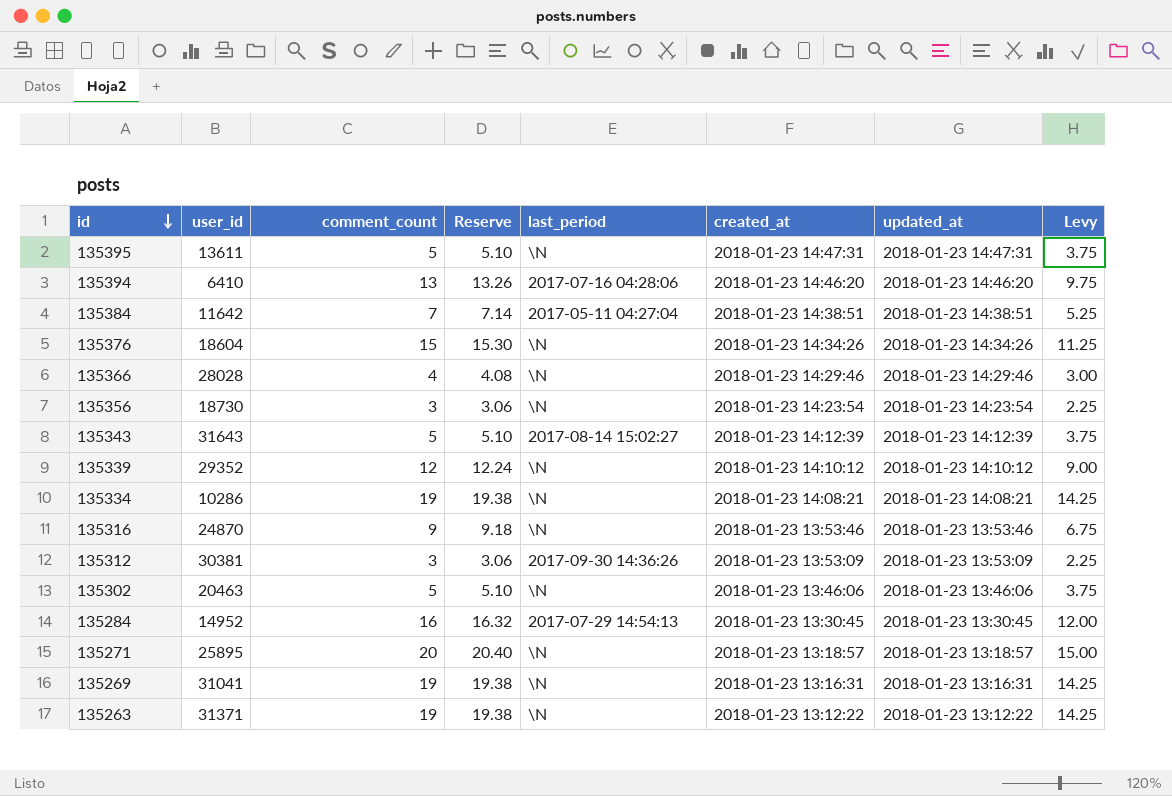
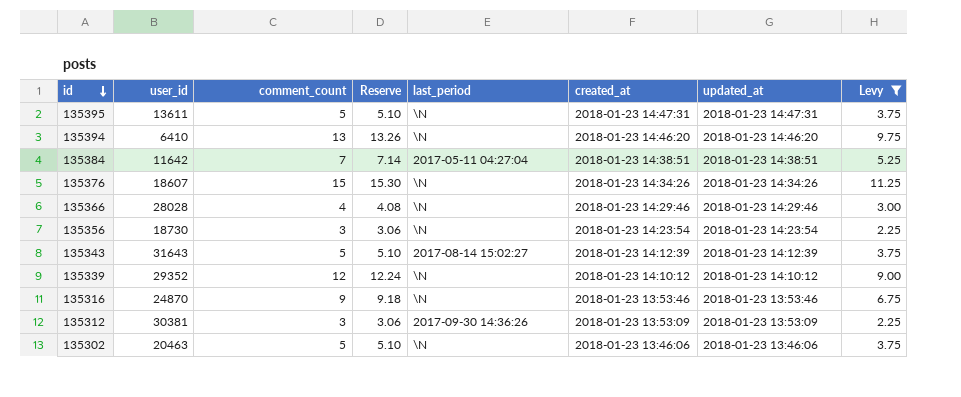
filter: none -> Levy <= 11.25
135394 | last_period: 2017-07-16 04:28:06 -> \N
135376 | user_id: 18604 -> 18607

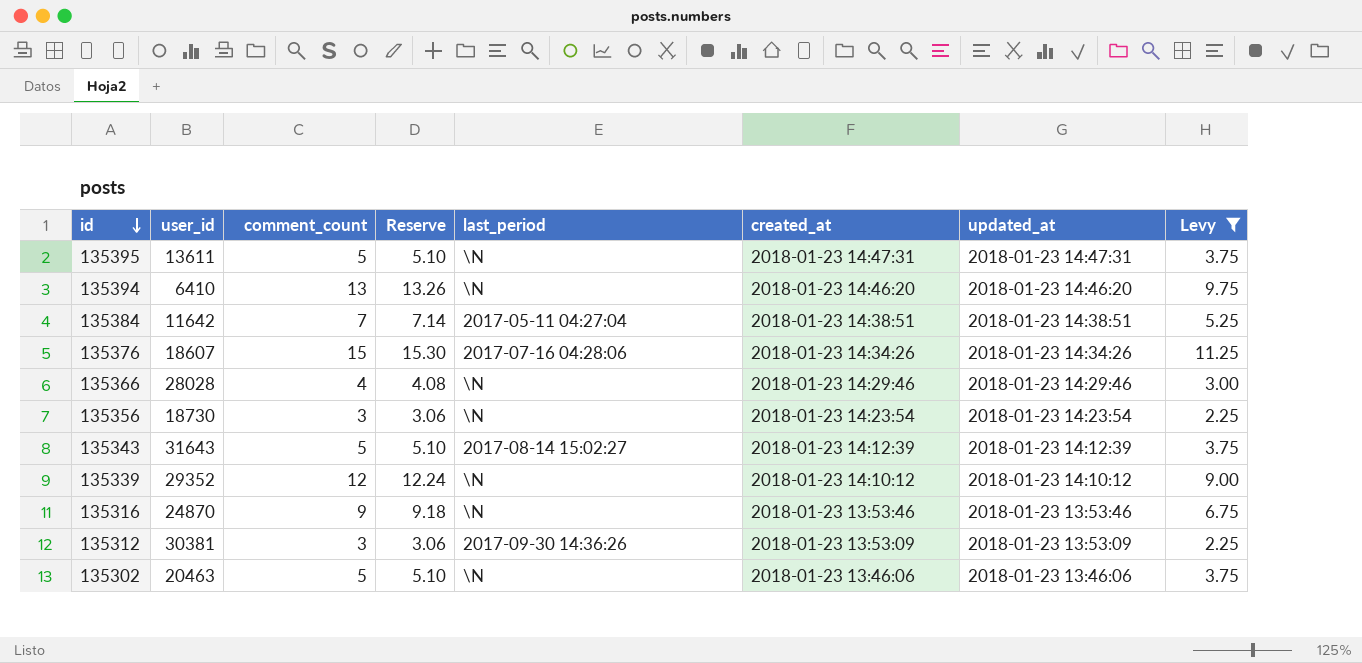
135376 | last_period: \N -> 2017-07-16 04:28:06

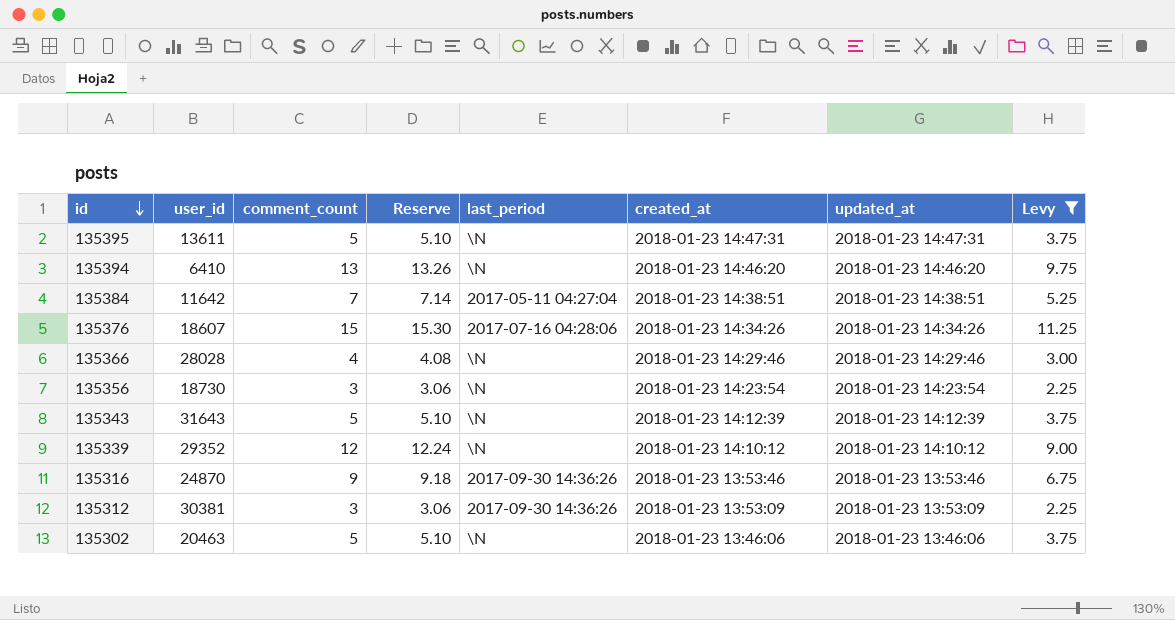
135343 | last_period: 2017-08-14 15:02:27 -> \N
135316 | last_period: \N -> 2017-09-30 14:36:26

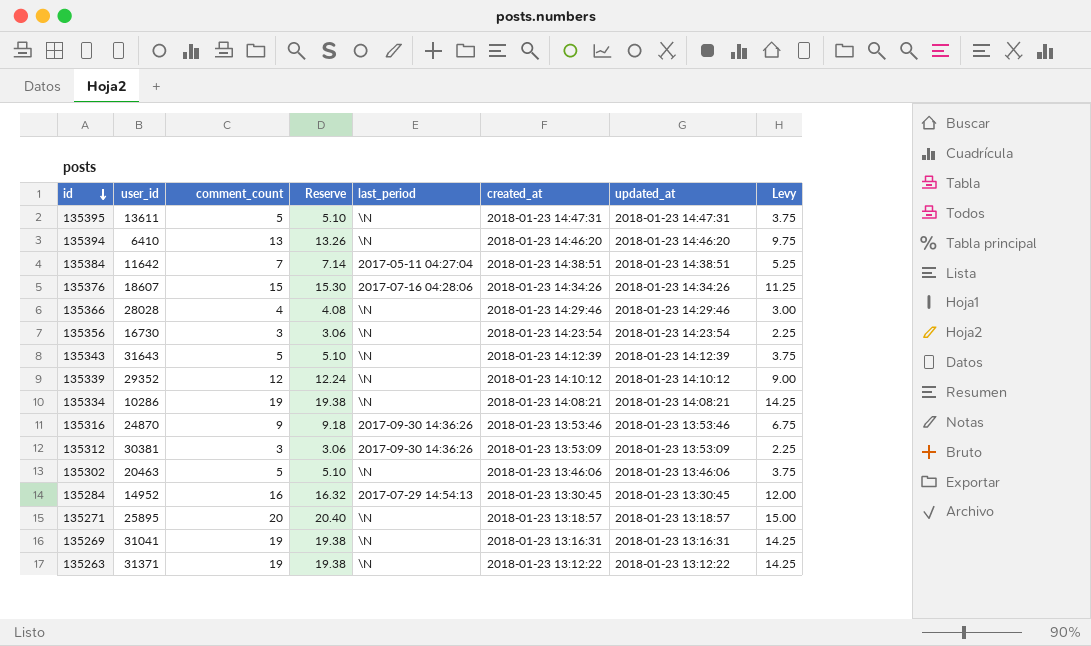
filter: Levy <= 11.25 -> none
135356 | user_id: 18730 -> 16730

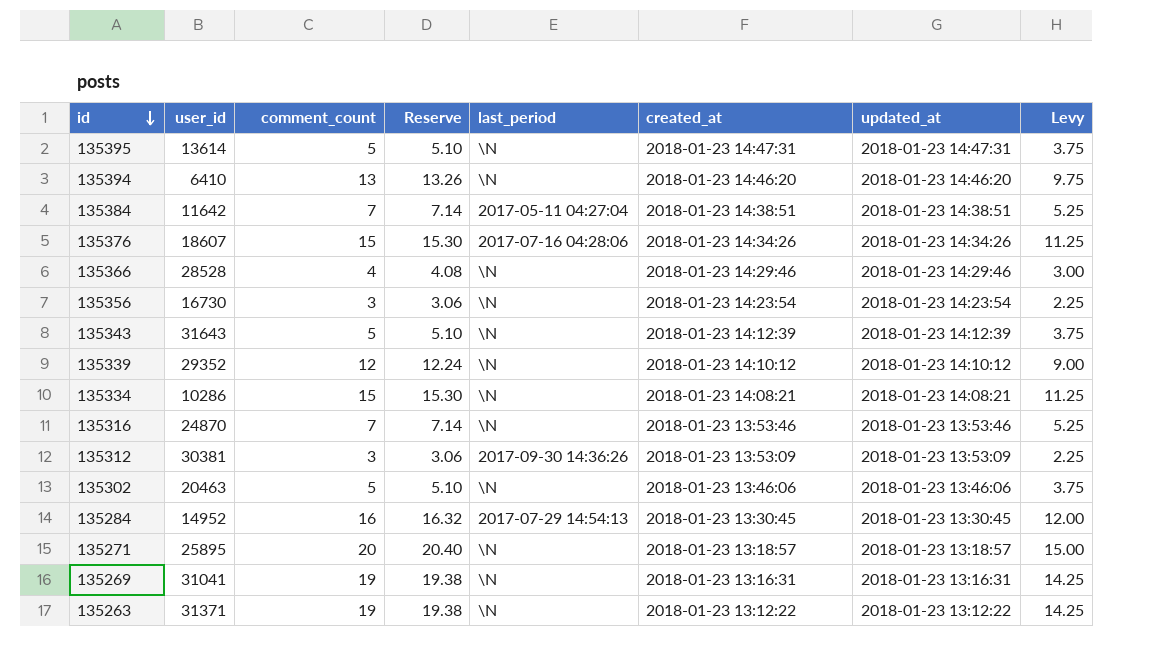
135395 | user_id: 13611 -> 13614
135366 | user_id: 28028 -> 28528
135334 | comment_count: 19 -> 15
135334 | Reserve: 19.38 -> 15.30
135334 | Levy: 14.25 -> 11.25
135316 | comment_count: 9 -> 7
135316 | Reserve: 9.18 -> 7.14
135316 | last_period: 2017-09-30 14:36:26 -> \N
135316 | Levy: 6.75 -> 5.25

